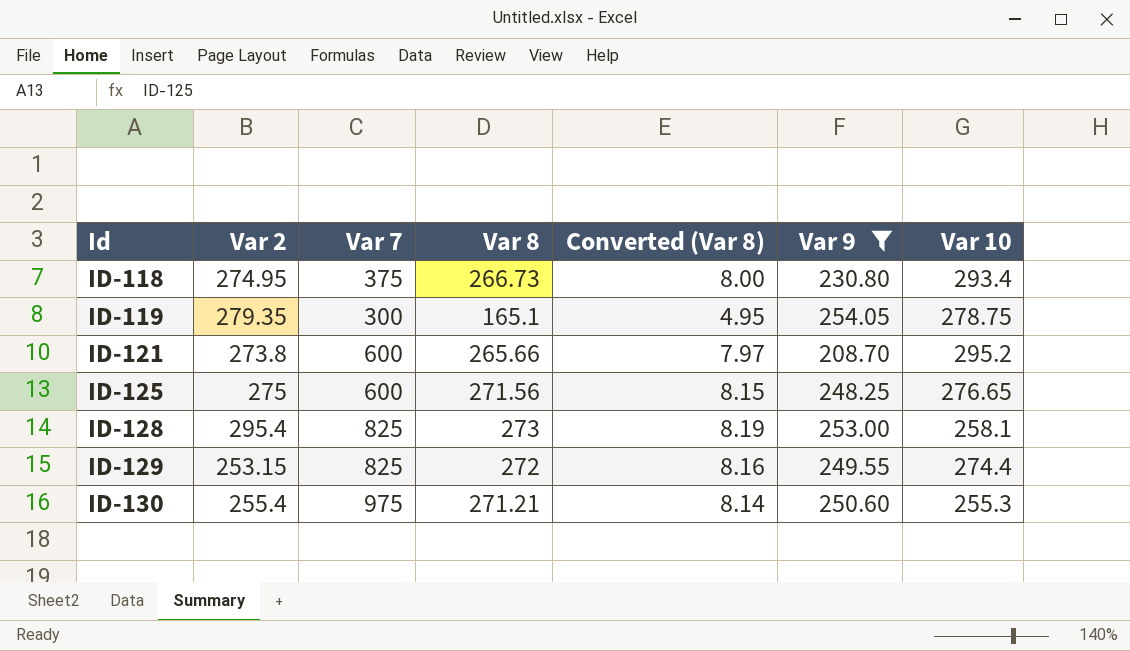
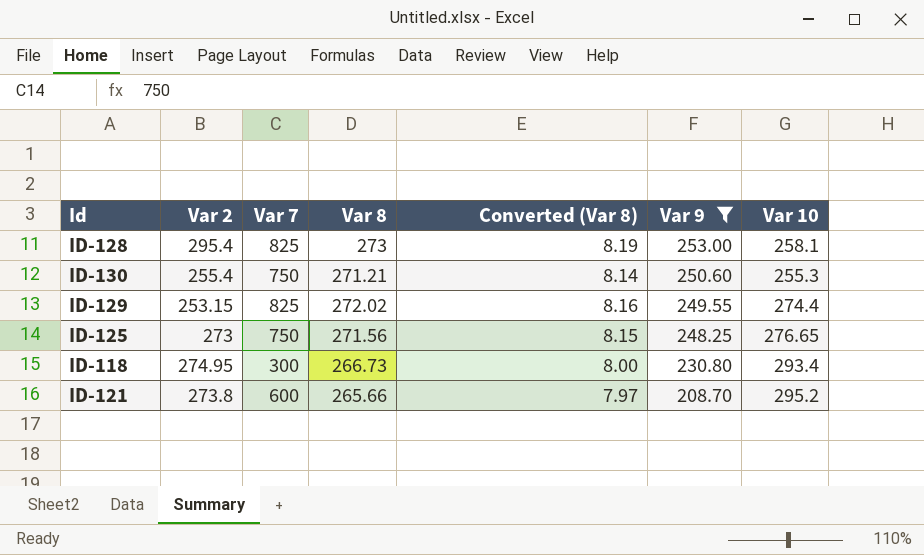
row order: Id ascending -> Var 9 descending
row ID-119: 279.35 | 300 | 165.1 | 4.95 | 254.05 | 278.75 -> none
ID-130 | Var 7: 975 -> 750
ID-129 | Var 8: 272 -> 272.02
ID-125 | Var 2: 275 -> 273
ID-125 | Var 7: 600 -> 750
ID-118 | Var 7: 375 -> 300

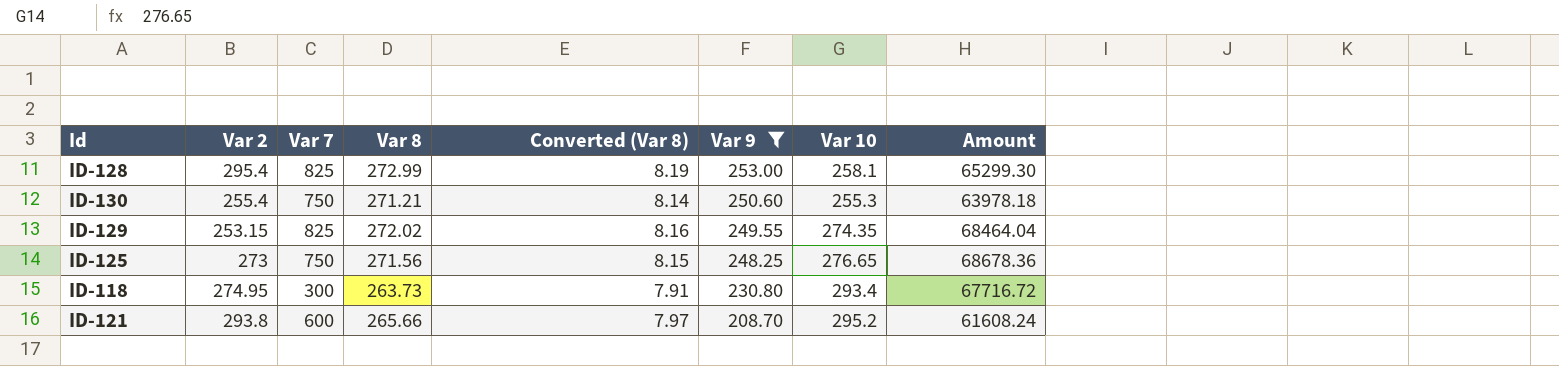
column Amount | formula: none -> [Var 9] * [Var 10]
ID-128 | Var 8: 273 -> 272.99
ID-129 | Var 10: 274.4 -> 274.35
ID-118 | Var 8: 266.73 -> 263.73
ID-118 | Converted (Var 8): 8.00 -> 7.91
ID-121 | Var 2: 273.8 -> 293.8

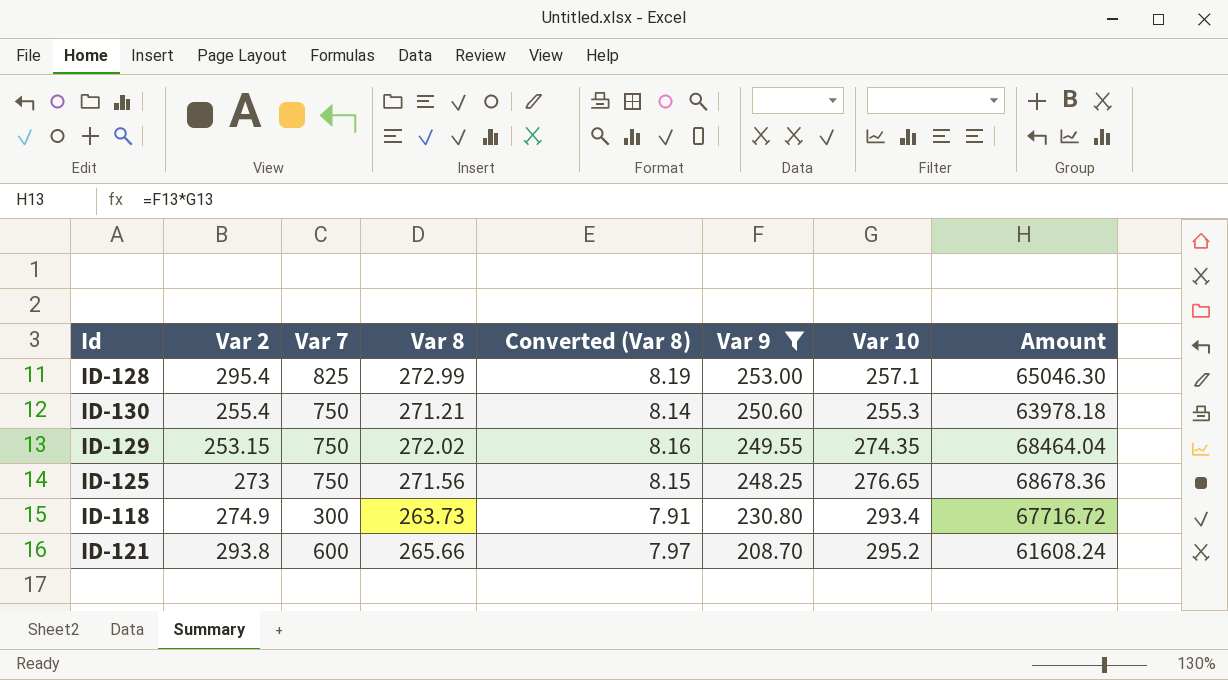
ID-128 | Var 10: 258.1 -> 257.1
ID-128 | Amount: 65299.30 -> 65046.30
ID-129 | Var 7: 825 -> 750
ID-118 | Var 2: 274.95 -> 274.9

